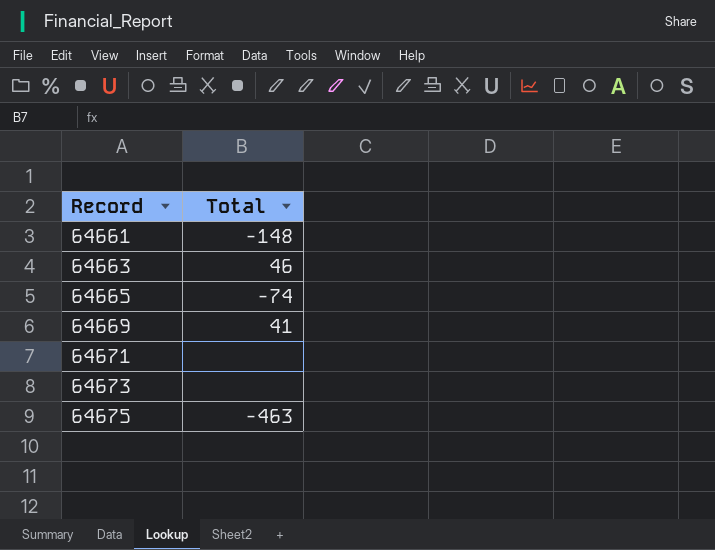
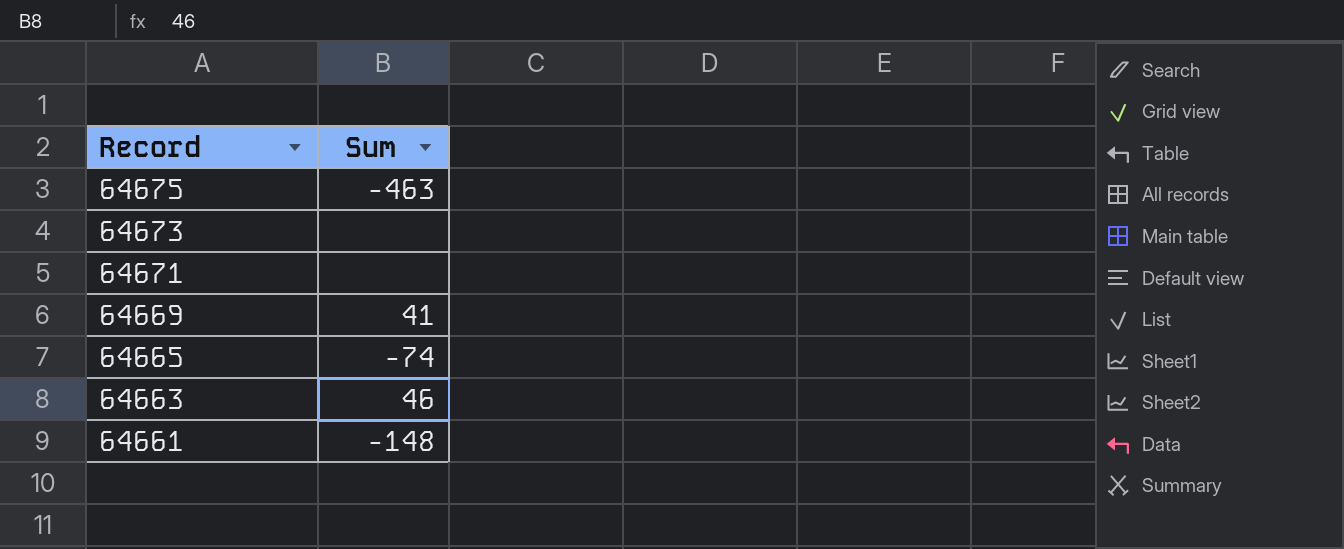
row order: Record ascending -> Record descending
column name: Total -> Sum

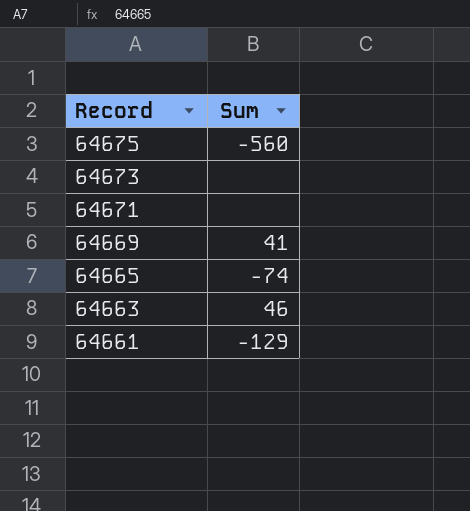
64675 | Sum: -463 -> -560
64661 | Sum: -148 -> -129

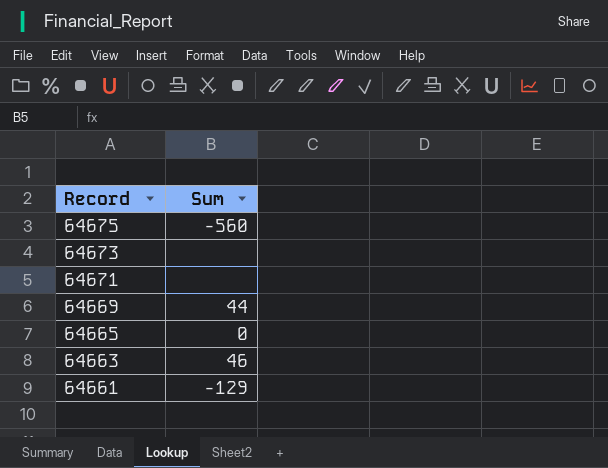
64669 | Sum: 41 -> 44
64665 | Sum: -74 -> 0

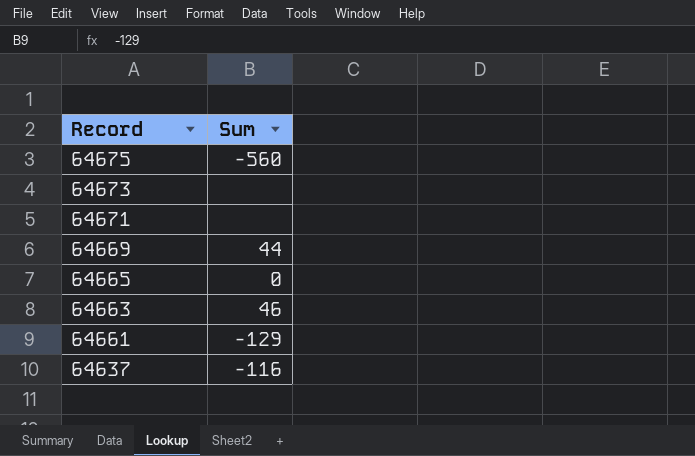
row 64637: none -> -116

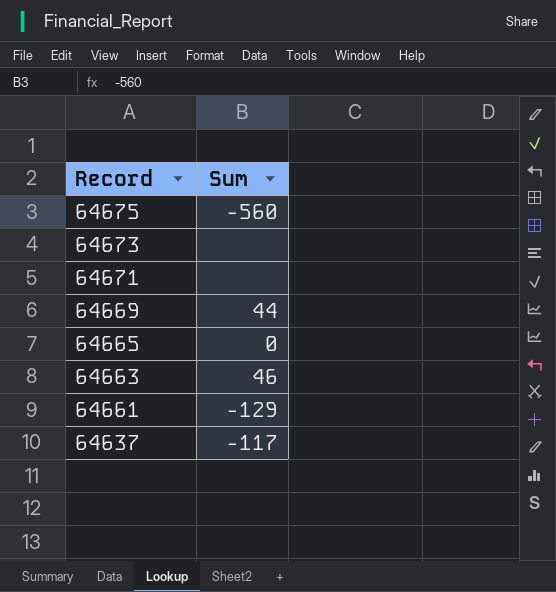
64637 | Sum: -116 -> -117

